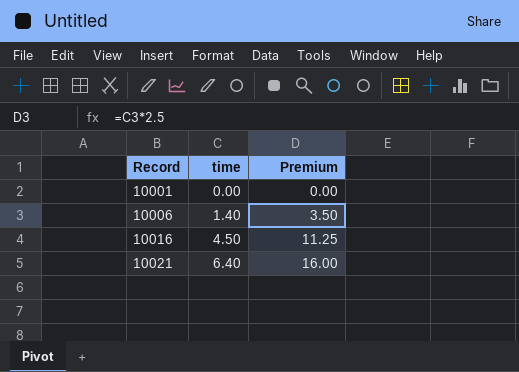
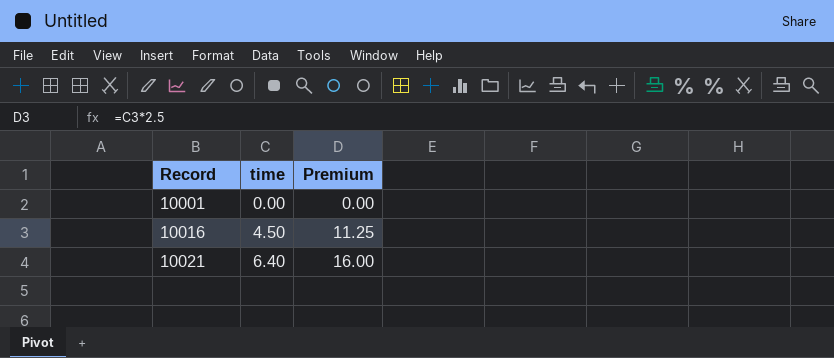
row 10006: 1.40 | 3.50 -> none

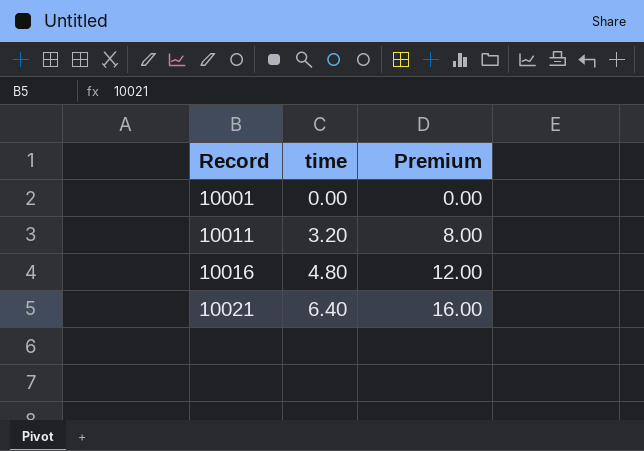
row 10011: none -> 3.20 | 8.00
10016 | time: 4.50 -> 4.80
10016 | Premium: 11.25 -> 12.00

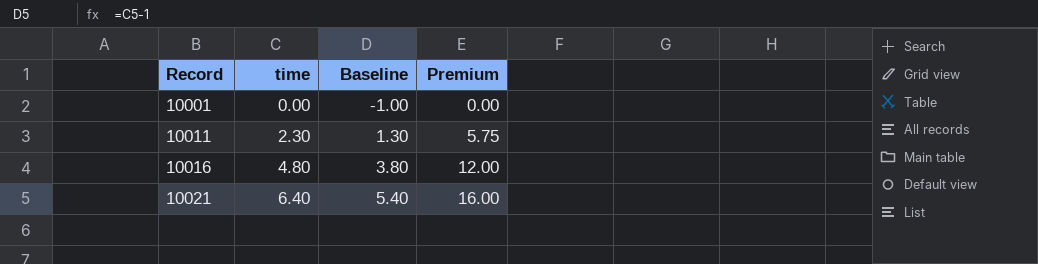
column Baseline | formula: none -> [time] - 1
10011 | time: 3.20 -> 2.30
10011 | Premium: 8.00 -> 5.75

